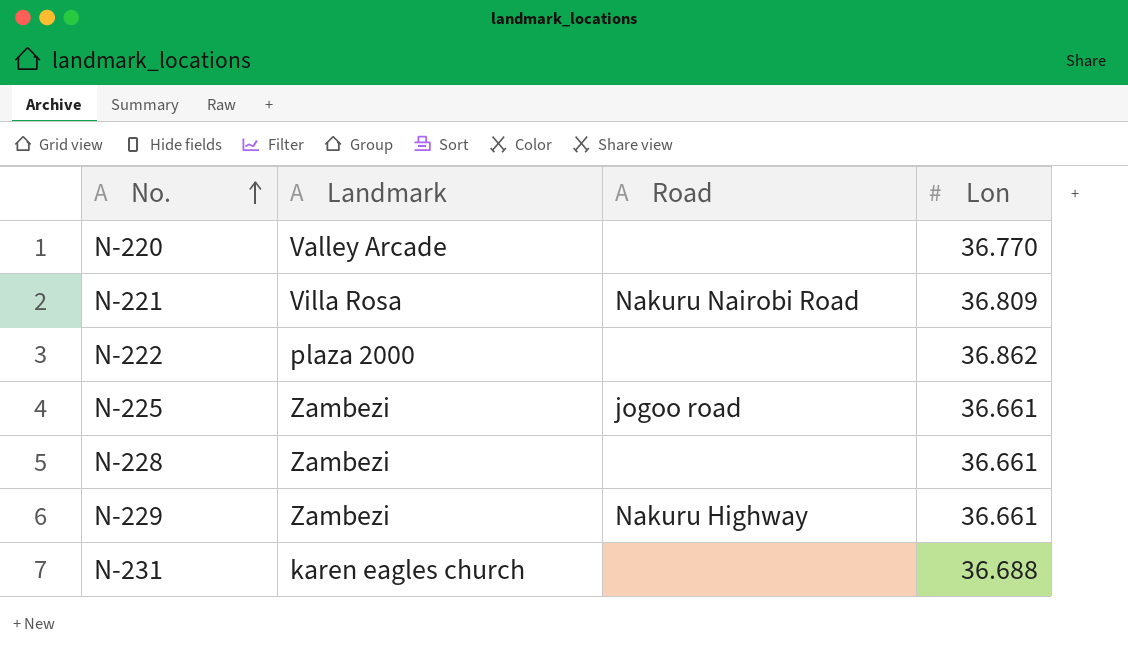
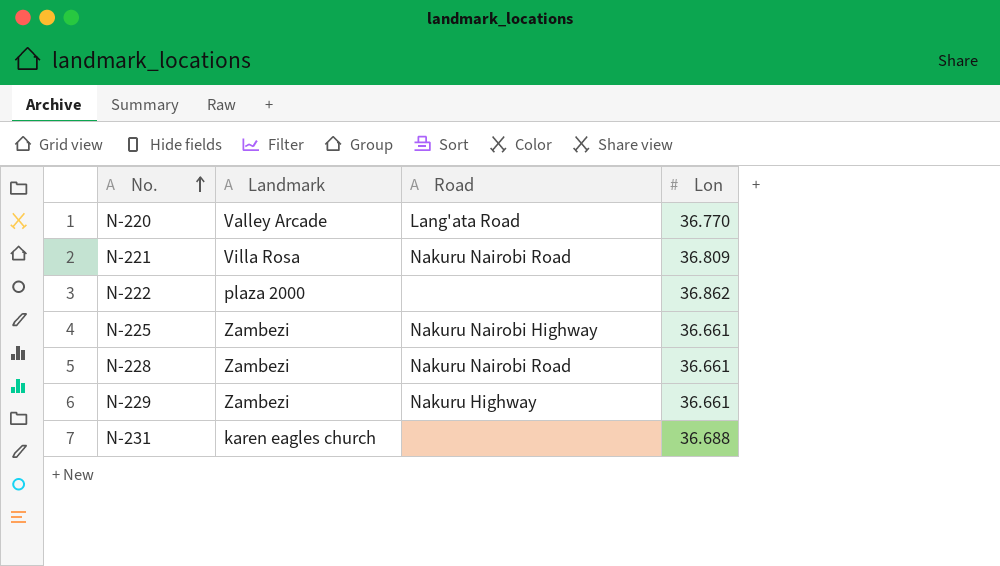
N-220 | Road: none -> Lang'ata Road
N-225 | Road: jogoo road -> Nakuru Nairobi Highway
N-228 | Road: none -> Nakuru Nairobi Road

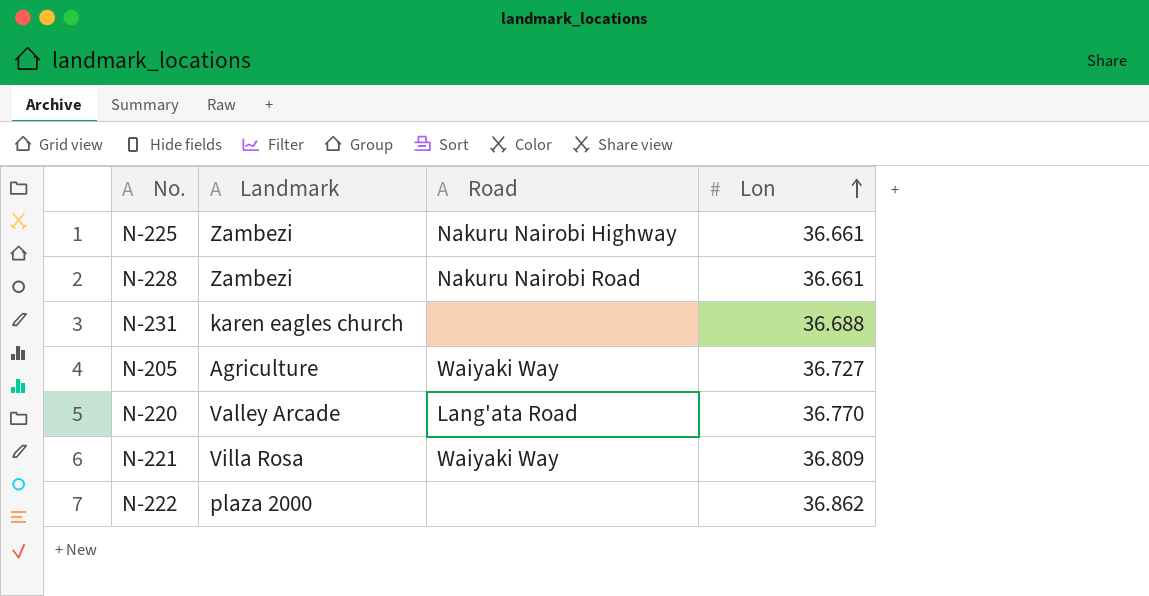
row order: No. ascending -> Lon ascending
row N-229: Zambezi | Nakuru Highway | 36.661 -> none
row N-205: none -> Agriculture | Waiyaki Way | 36.727
N-221 | Road: Nakuru Nairobi Road -> Waiyaki Way

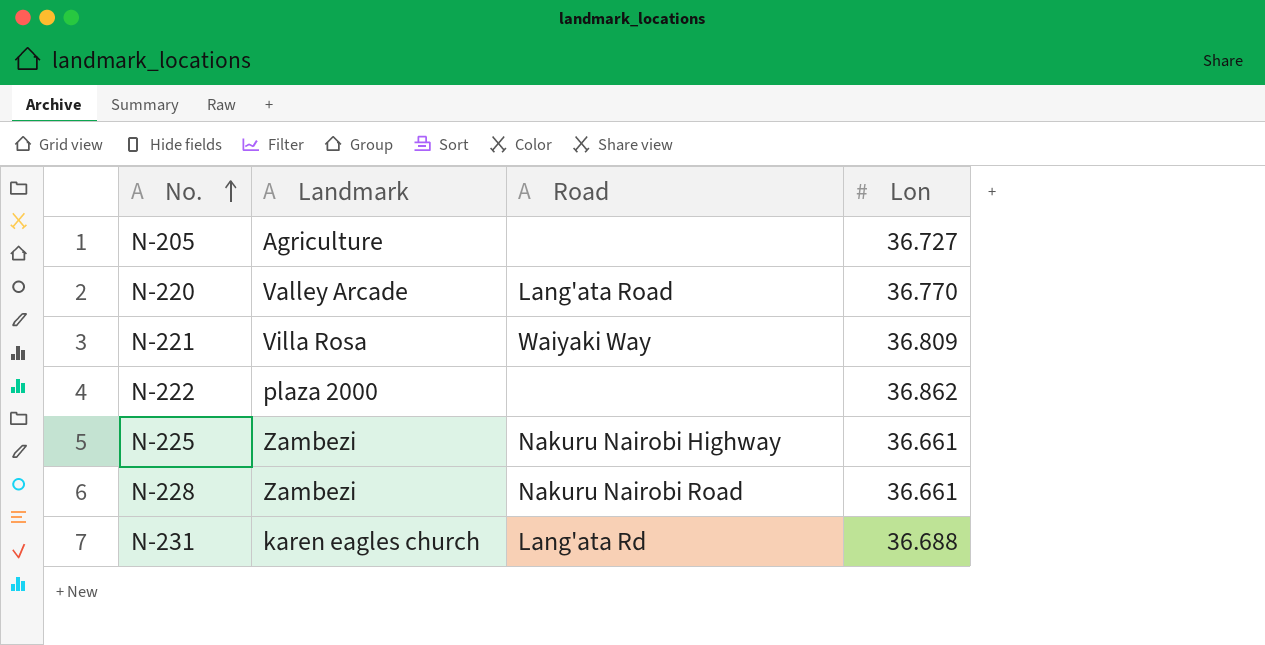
row order: Lon ascending -> No. ascending
N-205 | Road: Waiyaki Way -> none
N-231 | Road: none -> Lang'ata Rd

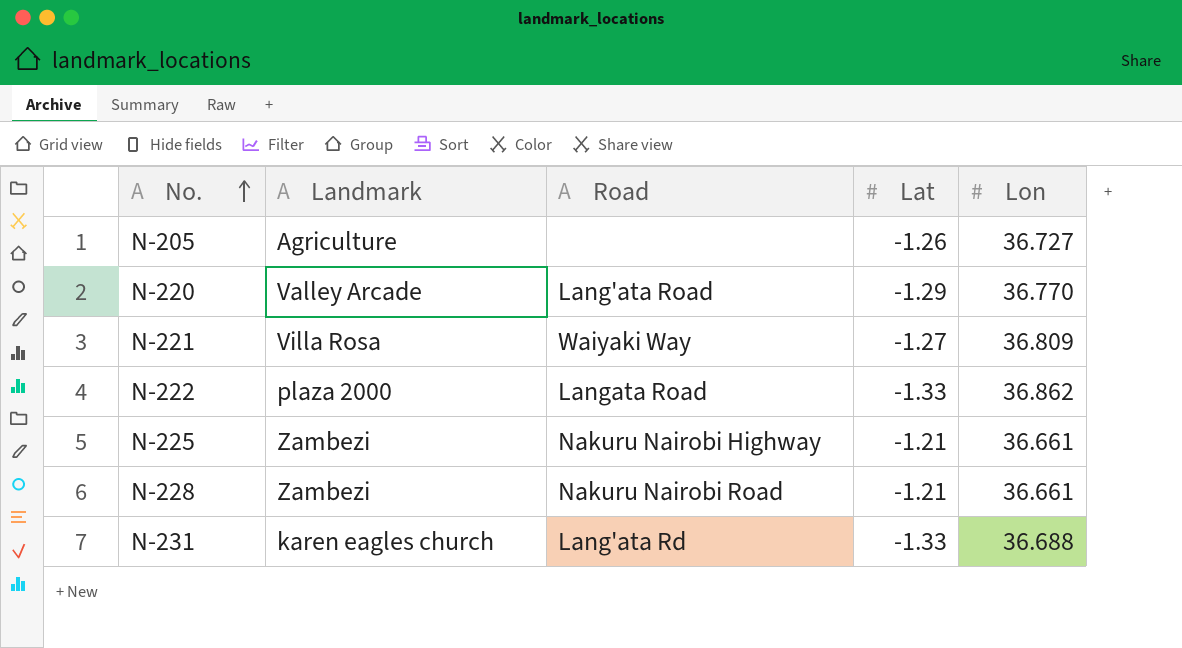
column Lat | position: none -> 4
N-222 | Road: none -> Langata Road

